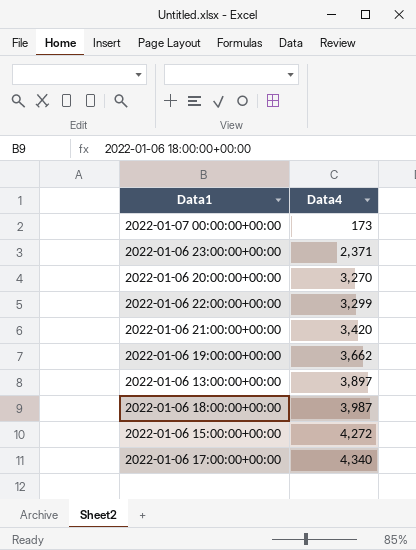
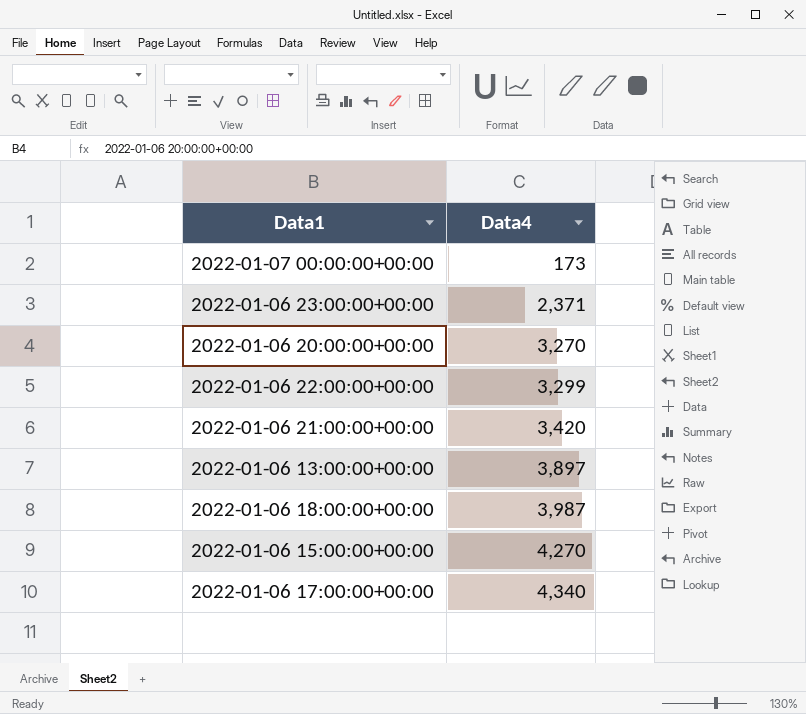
row 2022-01-06 19:00:00+00:00: 3,662 -> none
2022-01-06 15:00:00+00:00 | Data4: 4,272 -> 4,270

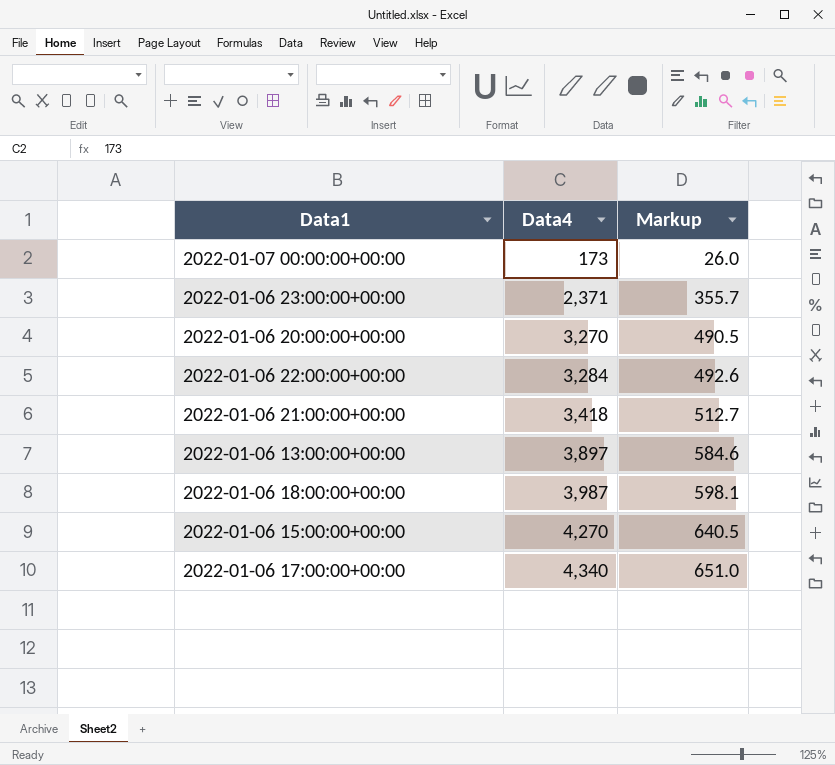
column Markup | formula: none -> [Data4] * 0.15
2022-01-06 22:00:00+00:00 | Data4: 3,299 -> 3,284
2022-01-06 21:00:00+00:00 | Data4: 3,420 -> 3,418

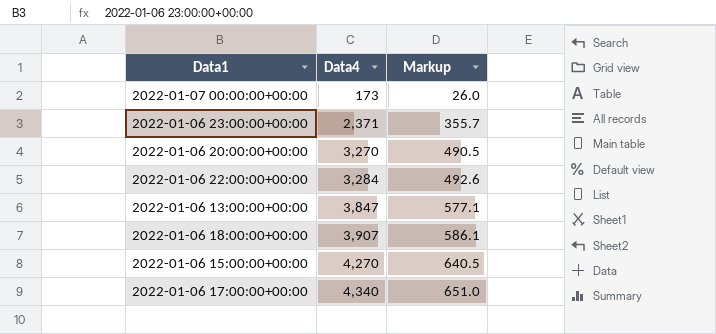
row 2022-01-06 21:00:00+00:00: 3,418 | 512.7 -> none
2022-01-06 13:00:00+00:00 | Data4: 3,897 -> 3,847
2022-01-06 13:00:00+00:00 | Markup: 584.6 -> 577.1
2022-01-06 18:00:00+00:00 | Data4: 3,987 -> 3,907
2022-01-06 18:00:00+00:00 | Markup: 598.1 -> 586.1

